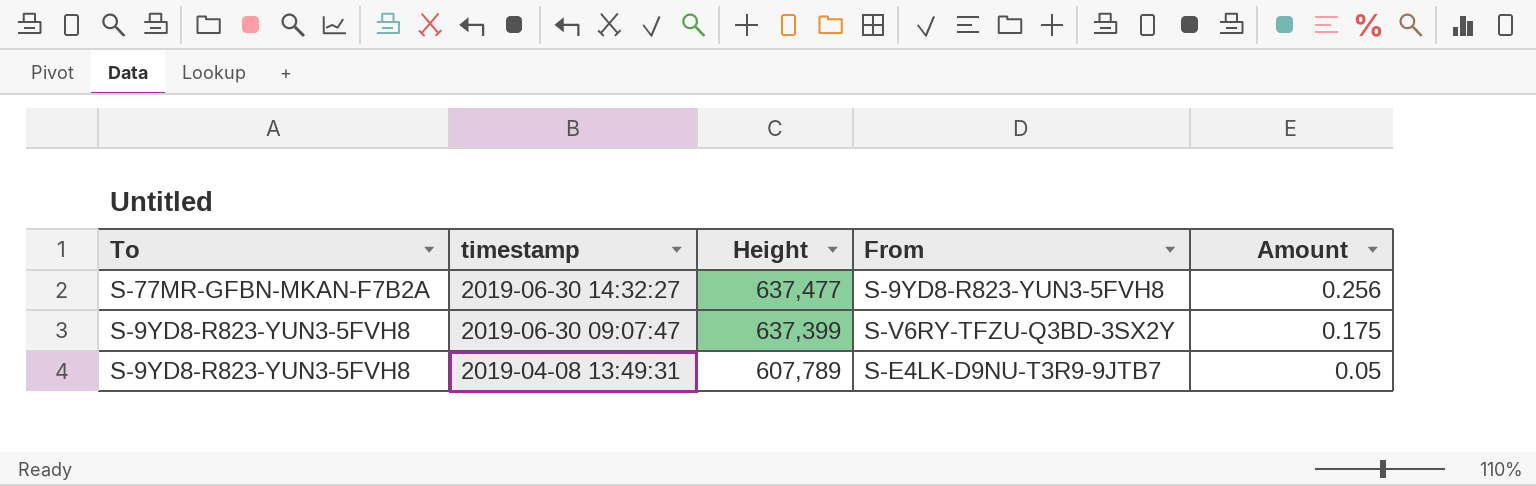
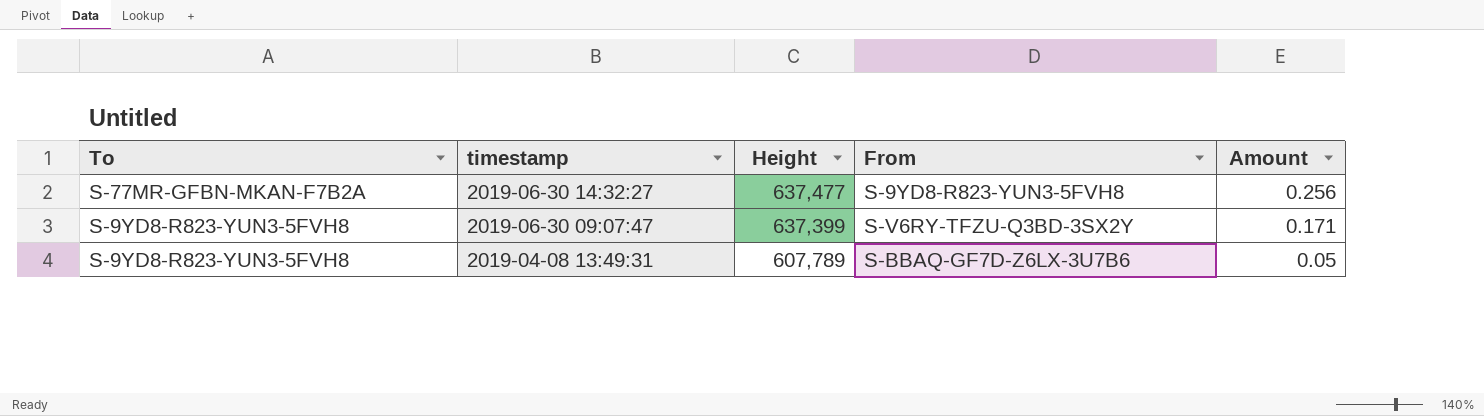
2019-06-30 09:07:47 | Amount: 0.175 -> 0.171
2019-04-08 13:49:31 | From: S-E4LK-D9NU-T3R9-9JTB7 -> S-BBAQ-GF7D-Z6LX-3U7B6

